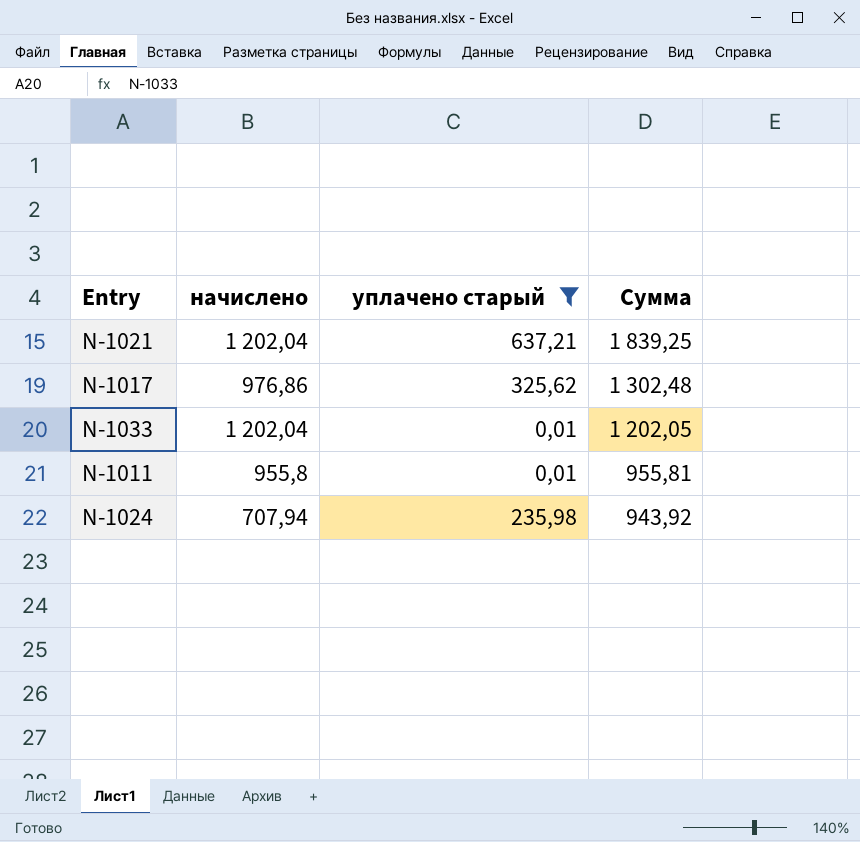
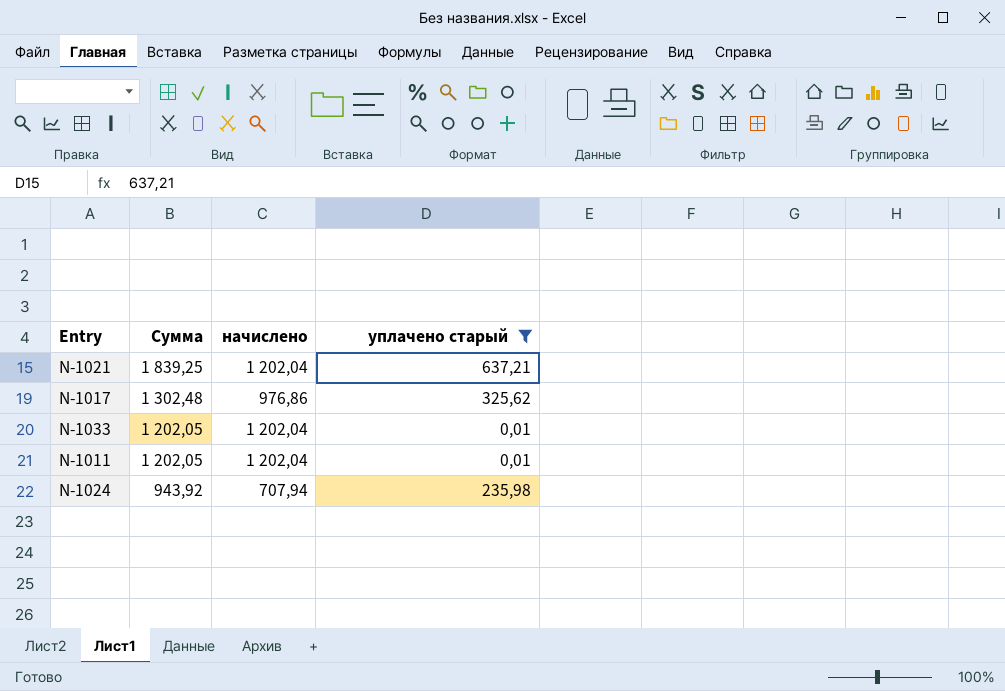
column Сумма | position: 4 -> 2
N-1011 | Сумма: 955,81 -> 1 202,05
N-1011 | начислено: 955,8 -> 1 202,04

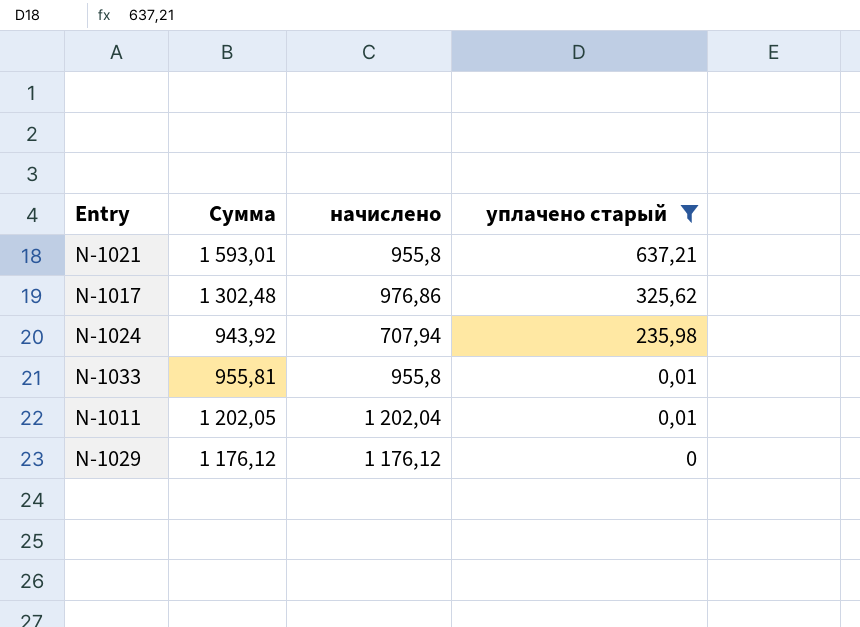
row order: Сумма descending -> уплачено старый descending
N-1021 | Сумма: 1 839,25 -> 1 593,01
N-1021 | начислено: 1 202,04 -> 955,8
N-1033 | Сумма: 1 202,05 -> 955,81
N-1033 | начислено: 1 202,04 -> 955,8
row N-1029: none -> 1 176,12 | 1 176,12 | 0

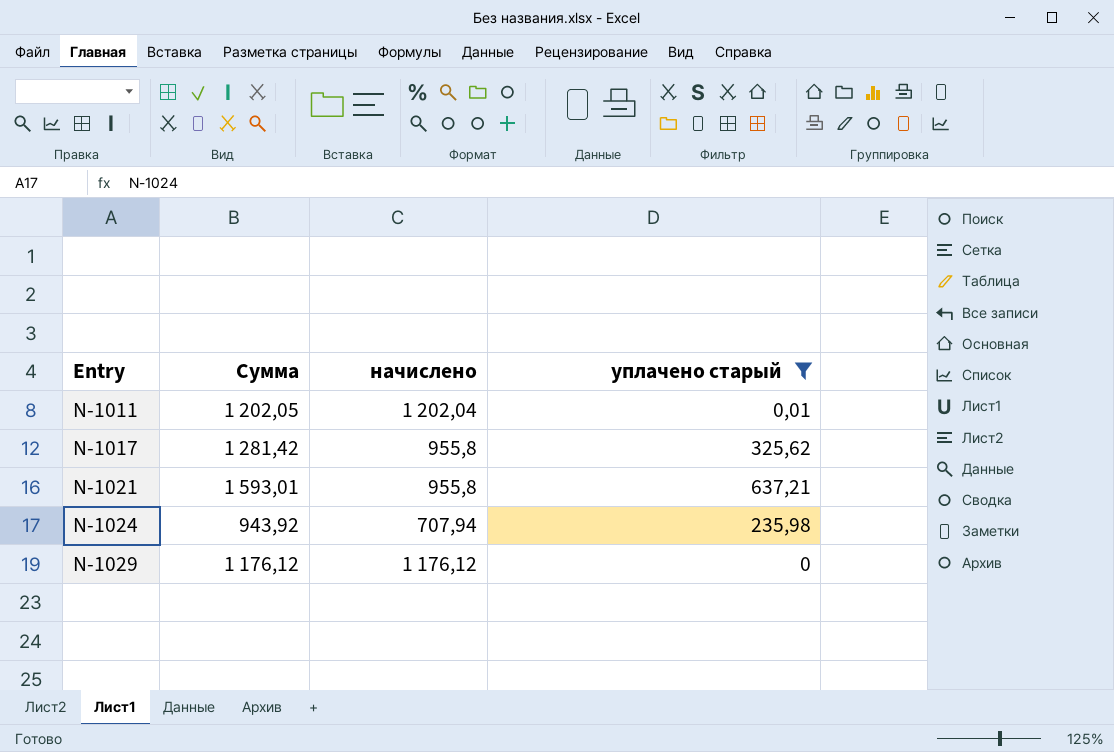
row order: уплачено старый descending -> Entry ascending
row N-1033: 955,81 | 955,8 | 0,01 -> none
N-1017 | Сумма: 1 302,48 -> 1 281,42
N-1017 | начислено: 976,86 -> 955,8

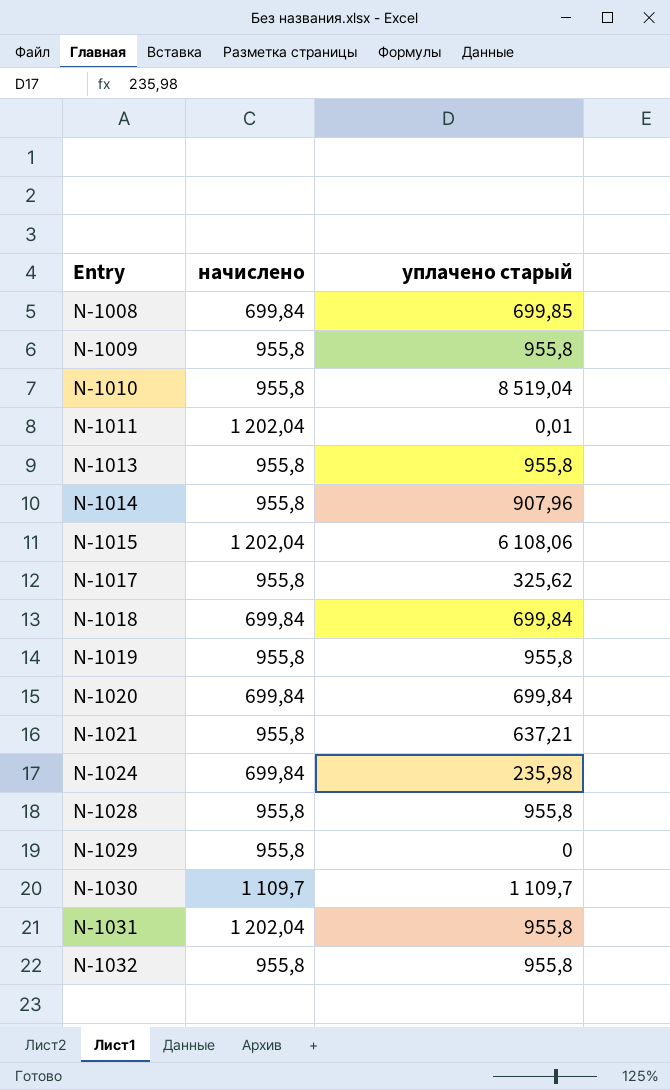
filter: уплачено старый <= 637,21 -> none
column Сумма | formula: [начислено] + [уплачено старый] -> none
N-1024 | начислено: 707,94 -> 699,84
N-1029 | начислено: 1 176,12 -> 955,8

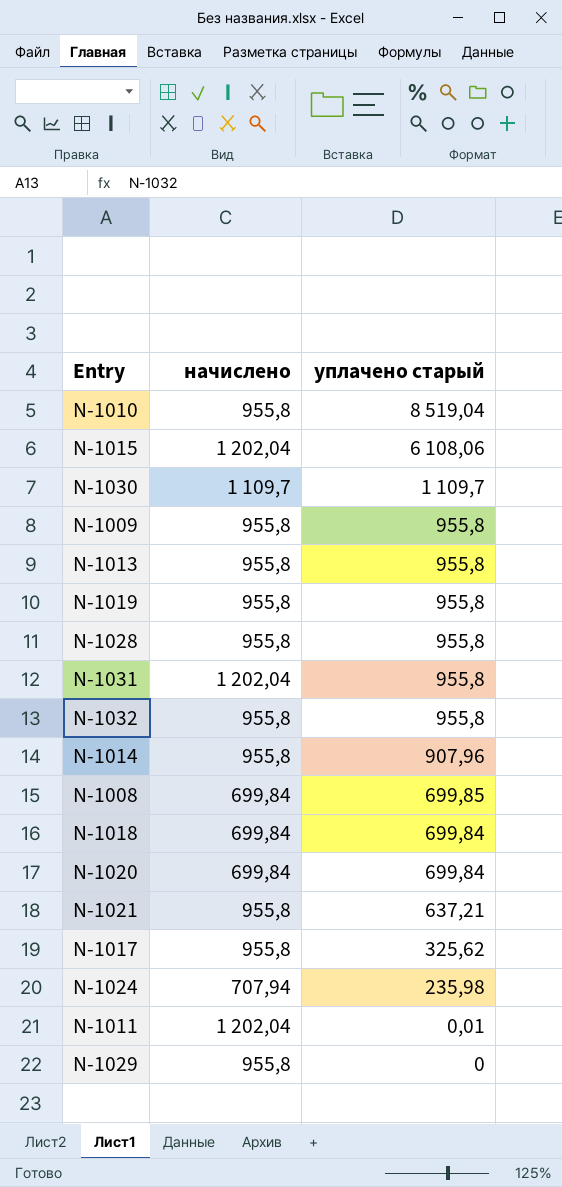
row order: Entry ascending -> уплачено старый descending
N-1024 | начислено: 699,84 -> 707,94

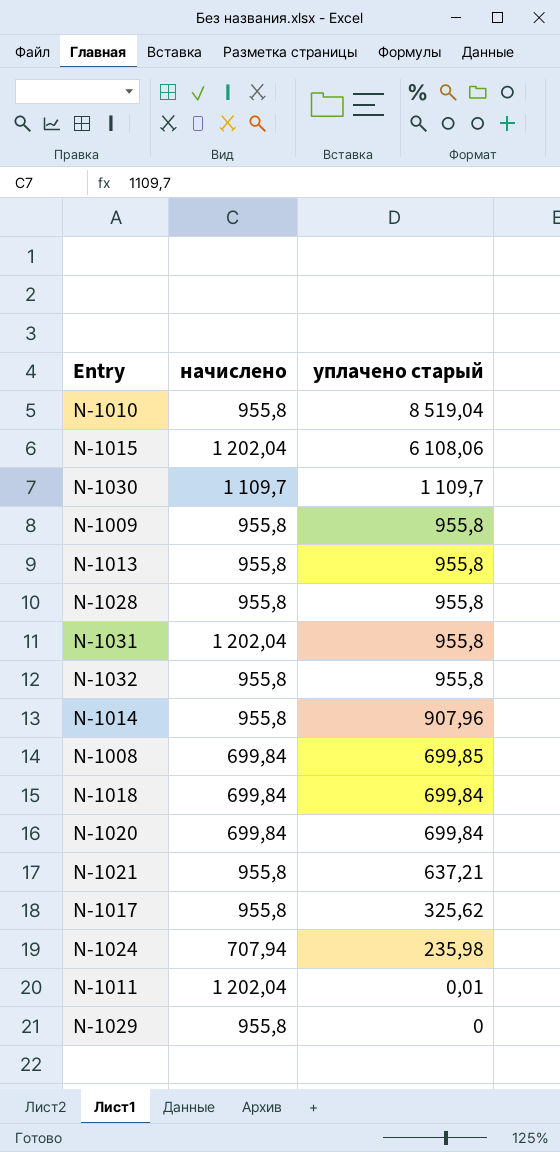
row N-1019: 955,8 | 955,8 -> none

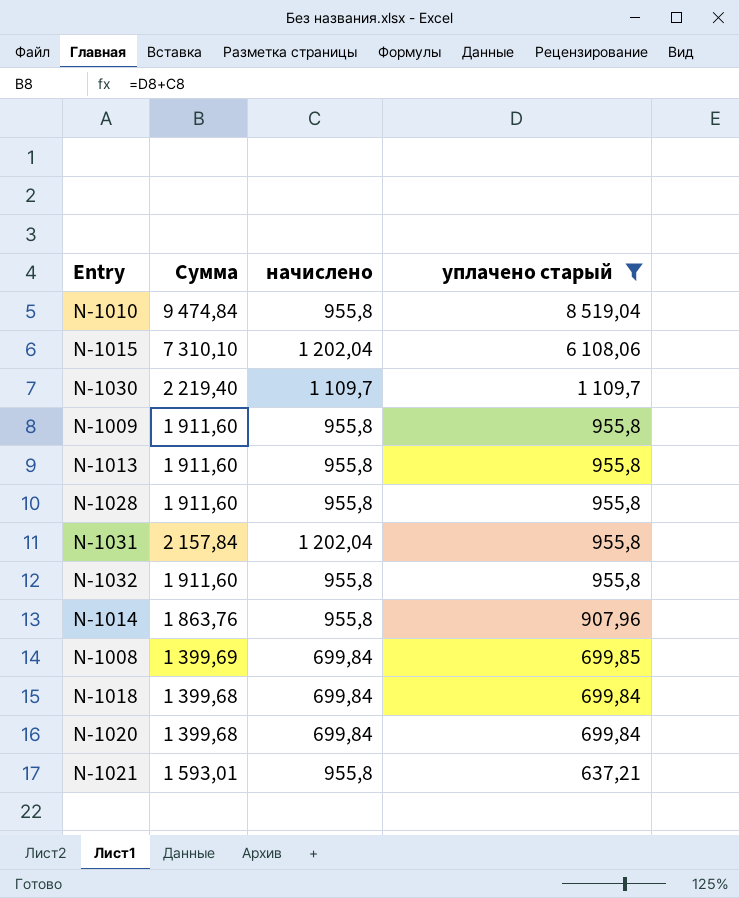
filter: none -> уплачено старый >= 637,21
column Сумма | formula: none -> [начислено] + [уплачено старый]

